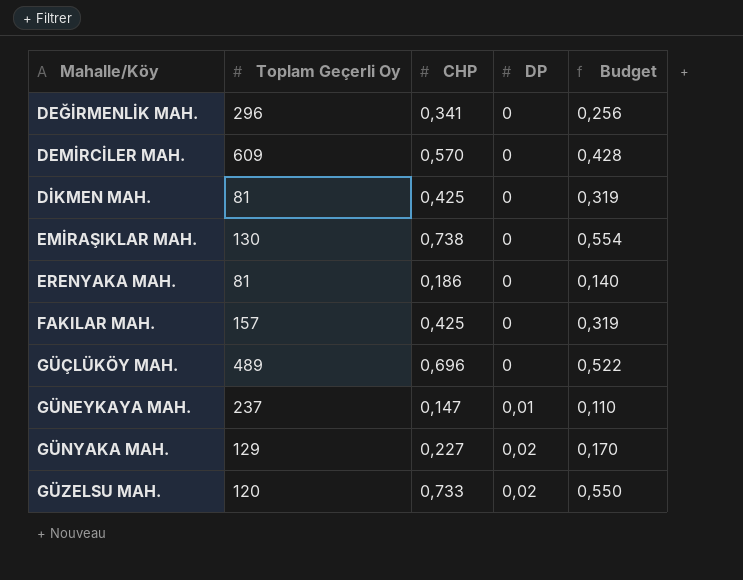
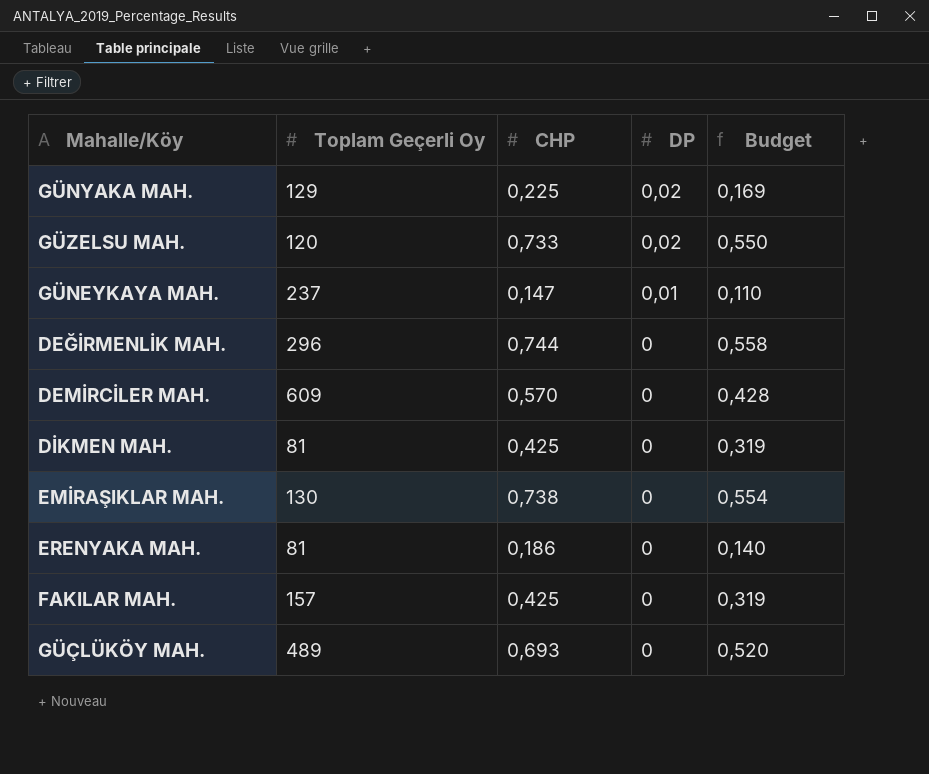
row order: Mahalle/Köy ascending -> DP descending
GÜNYAKA MAH. | CHP: 0,227 -> 0,225
GÜNYAKA MAH. | Budget: 0,170 -> 0,169
DEĞİRMENLİK MAH. | CHP: 0,341 -> 0,744
DEĞİRMENLİK MAH. | Budget: 0,256 -> 0,558
GÜÇLÜKÖY MAH. | CHP: 0,696 -> 0,693
GÜÇLÜKÖY MAH. | Budget: 0,522 -> 0,520

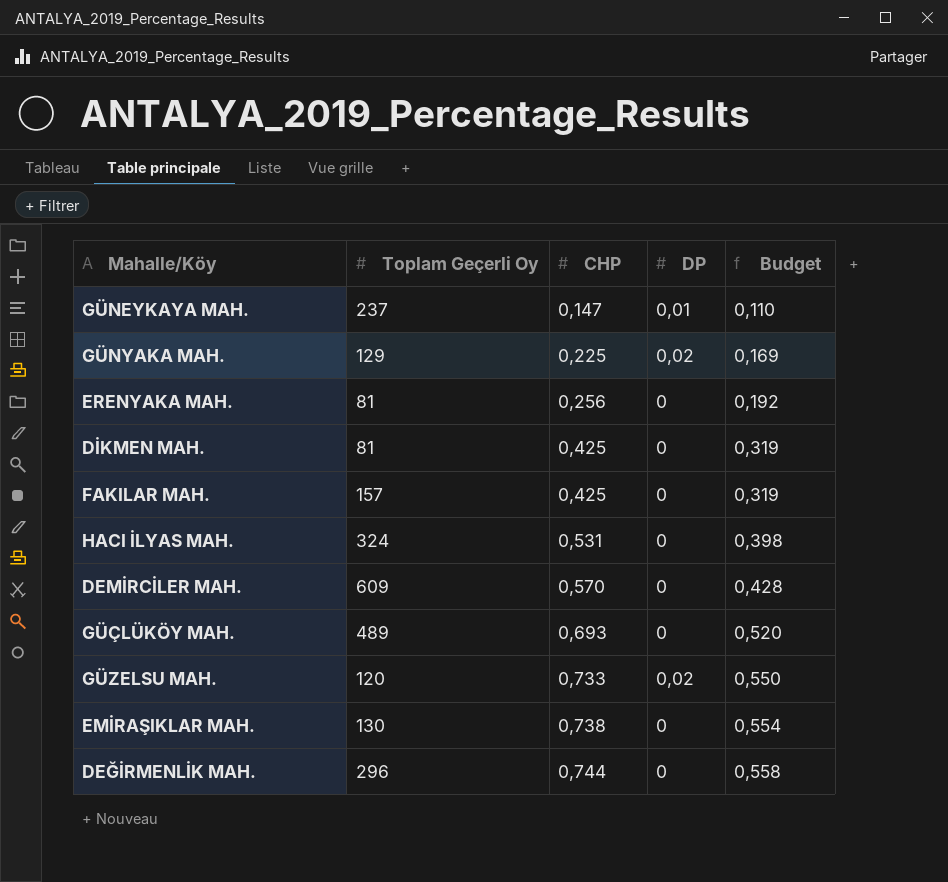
row order: DP descending -> CHP ascending
ERENYAKA MAH. | CHP: 0,186 -> 0,256
ERENYAKA MAH. | Budget: 0,140 -> 0,192
row HACI İLYAS MAH.: none -> 324 | 0,531 | 0 | 0,398

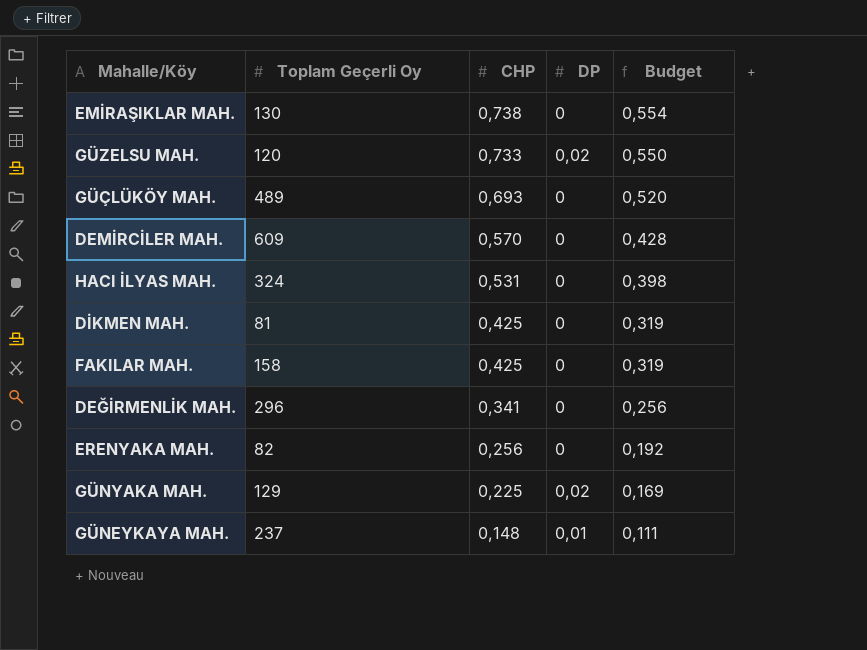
row order: CHP ascending -> CHP descending
FAKILAR MAH. | Toplam Geçerli Oy: 157 -> 158
DEĞİRMENLİK MAH. | CHP: 0,744 -> 0,341
DEĞİRMENLİK MAH. | Budget: 0,558 -> 0,256
ERENYAKA MAH. | Toplam Geçerli Oy: 81 -> 82
GÜNEYKAYA MAH. | CHP: 0,147 -> 0,148
GÜNEYKAYA MAH. | Budget: 0,110 -> 0,111

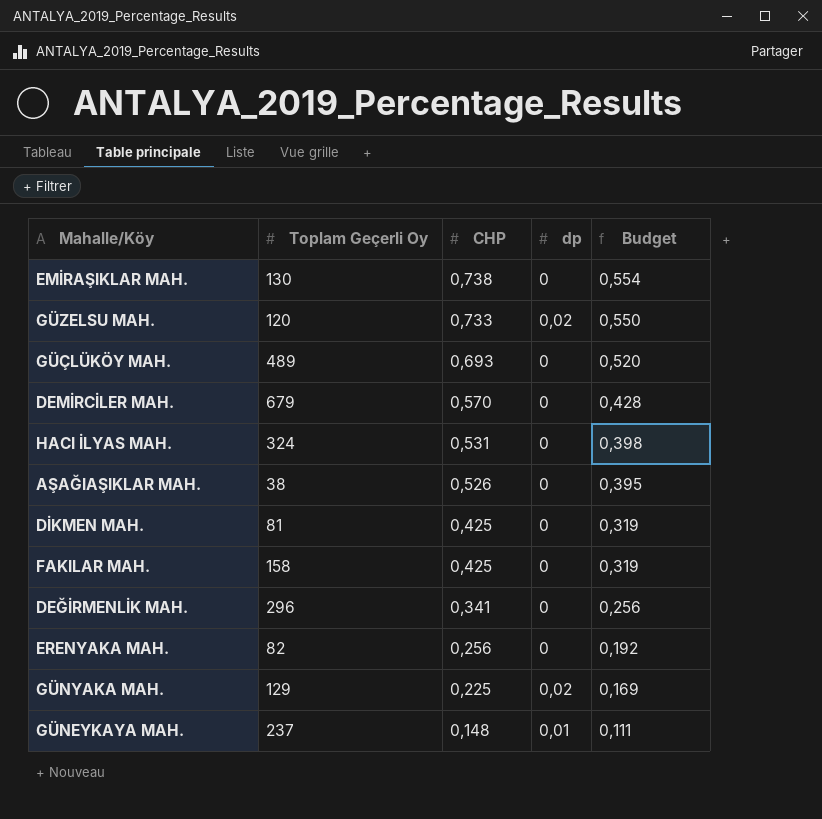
column name: DP -> dp
DEMİRCİLER MAH. | Toplam Geçerli Oy: 609 -> 679
row AŞAĞIAŞIKLAR MAH.: none -> 38 | 0,526 | 0 | 0,395

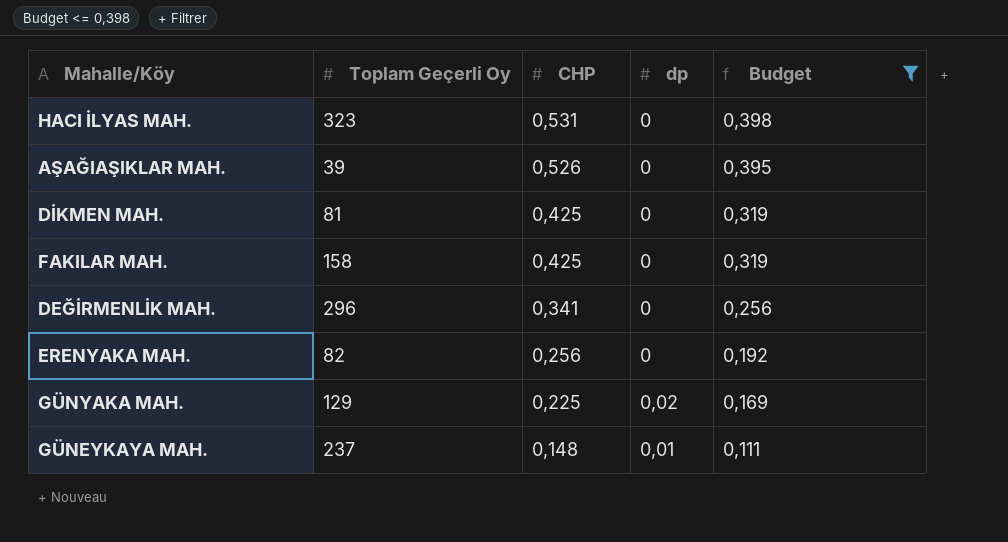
filter: none -> Budget <= 0,398
HACI İLYAS MAH. | Toplam Geçerli Oy: 324 -> 323
AŞAĞIAŞIKLAR MAH. | Toplam Geçerli Oy: 38 -> 39

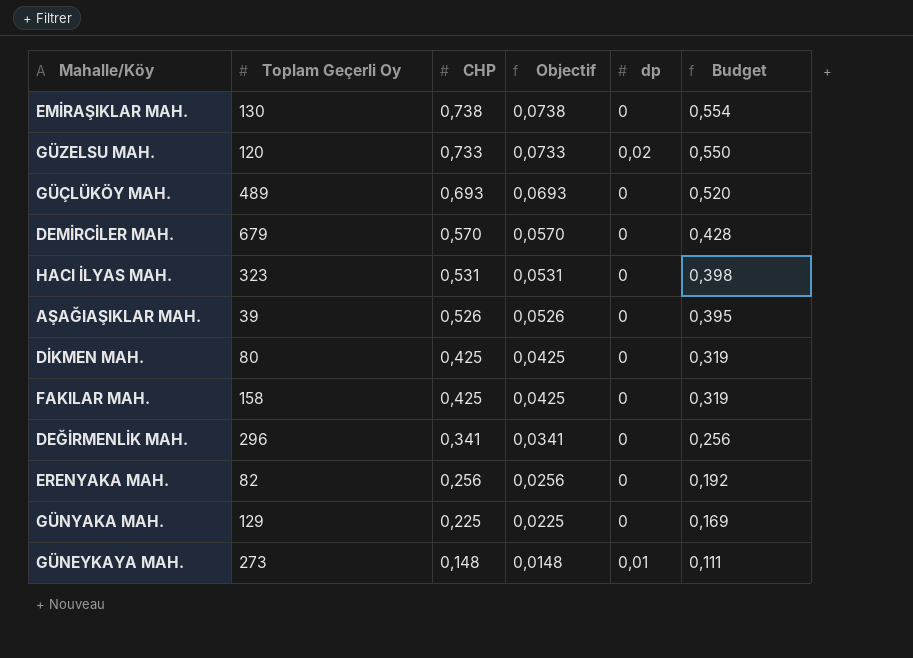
filter: Budget <= 0,398 -> none
column Objectif | formula: none -> [CHP] * 0,1
DİKMEN MAH. | Toplam Geçerli Oy: 81 -> 80
GÜNYAKA MAH. | dp: 0,02 -> 0
GÜNEYKAYA MAH. | Toplam Geçerli Oy: 237 -> 273

